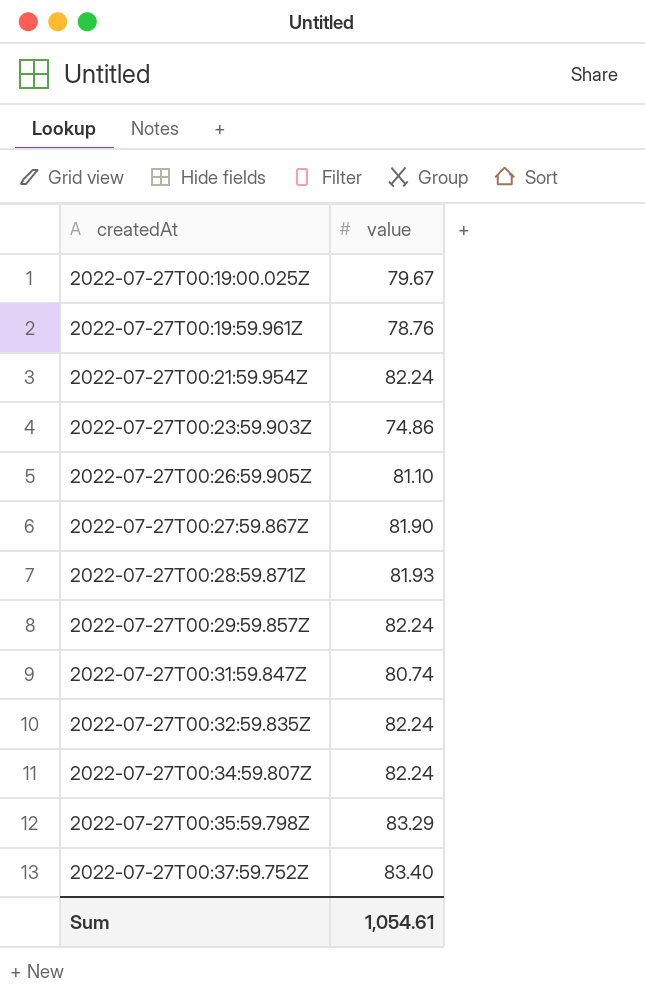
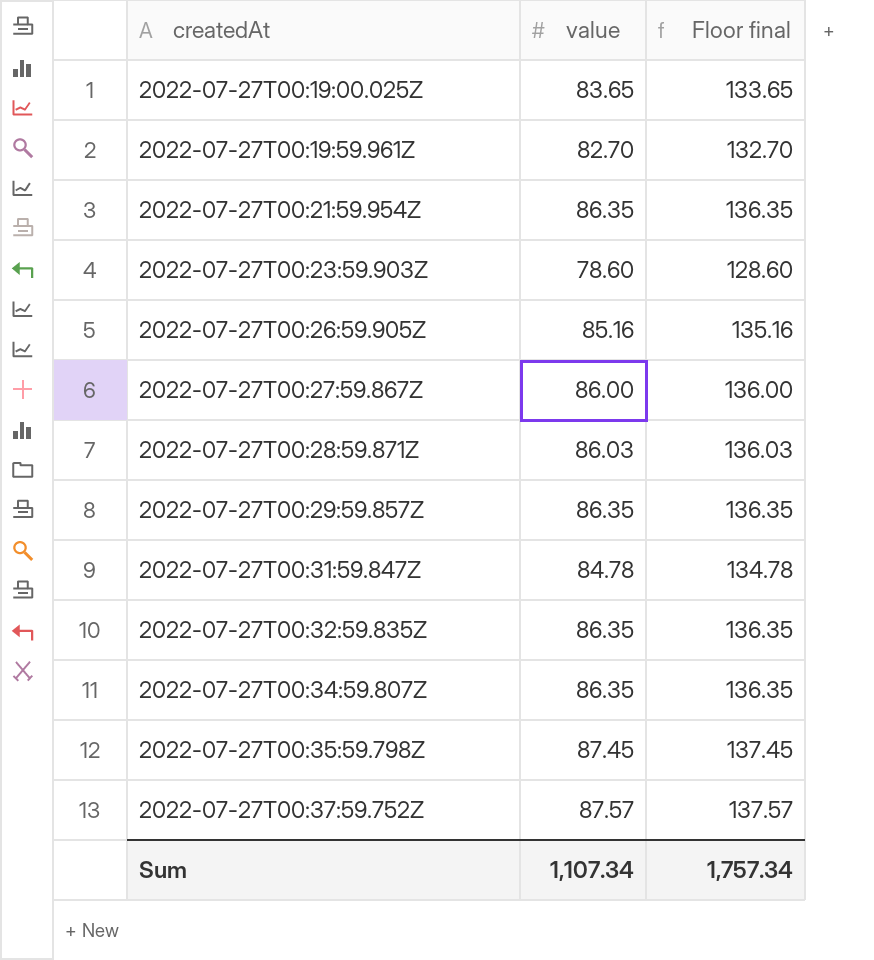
column Floor final | formula: none -> [value] + 50
2022-07-27T00:19:00.025Z | value: 79.67 -> 83.65
2022-07-27T00:19:59.961Z | value: 78.76 -> 82.70
2022-07-27T00:21:59.954Z | value: 82.24 -> 86.35
2022-07-27T00:23:59.903Z | value: 74.86 -> 78.60
2022-07-27T00:26:59.905Z | value: 81.10 -> 85.16
2022-07-27T00:27:59.867Z | value: 81.90 -> 86.00
2022-07-27T00:28:59.871Z | value: 81.93 -> 86.03
2022-07-27T00:29:59.857Z | value: 82.24 -> 86.35
2022-07-27T00:31:59.847Z | value: 80.74 -> 84.78
2022-07-27T00:32:59.835Z | value: 82.24 -> 86.35
2022-07-27T00:34:59.807Z | value: 82.24 -> 86.35
2022-07-27T00:35:59.798Z | value: 83.29 -> 87.45
2022-07-27T00:37:59.752Z | value: 83.40 -> 87.57
Sum | value: 1,054.61 -> 1,107.34

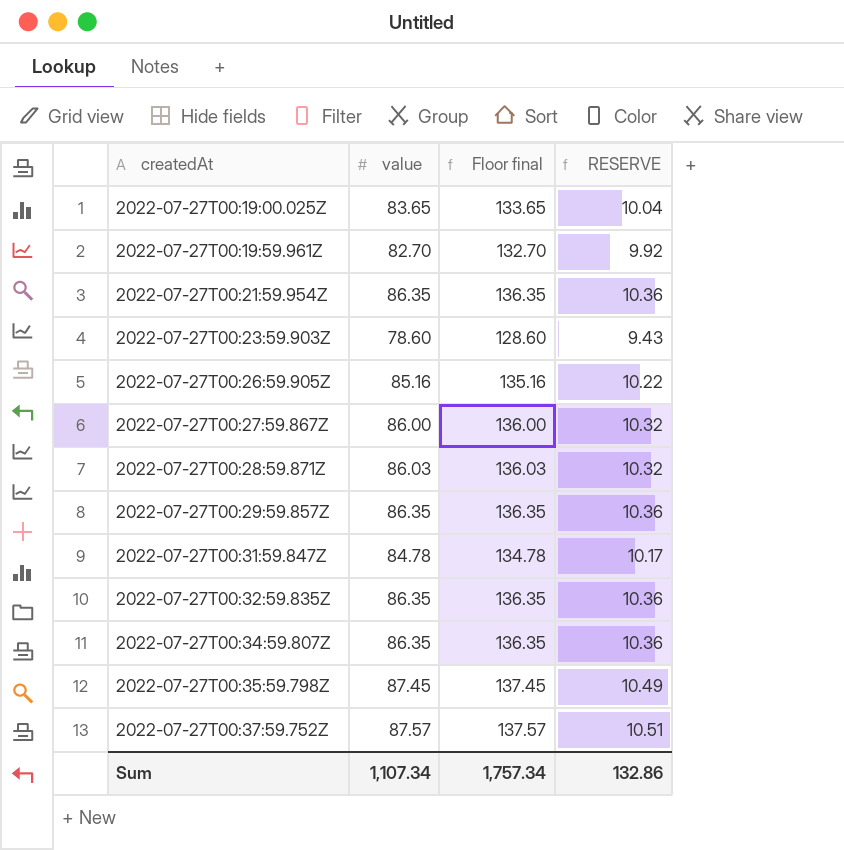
column RESERVE | formula: none -> [value] * 0.12

